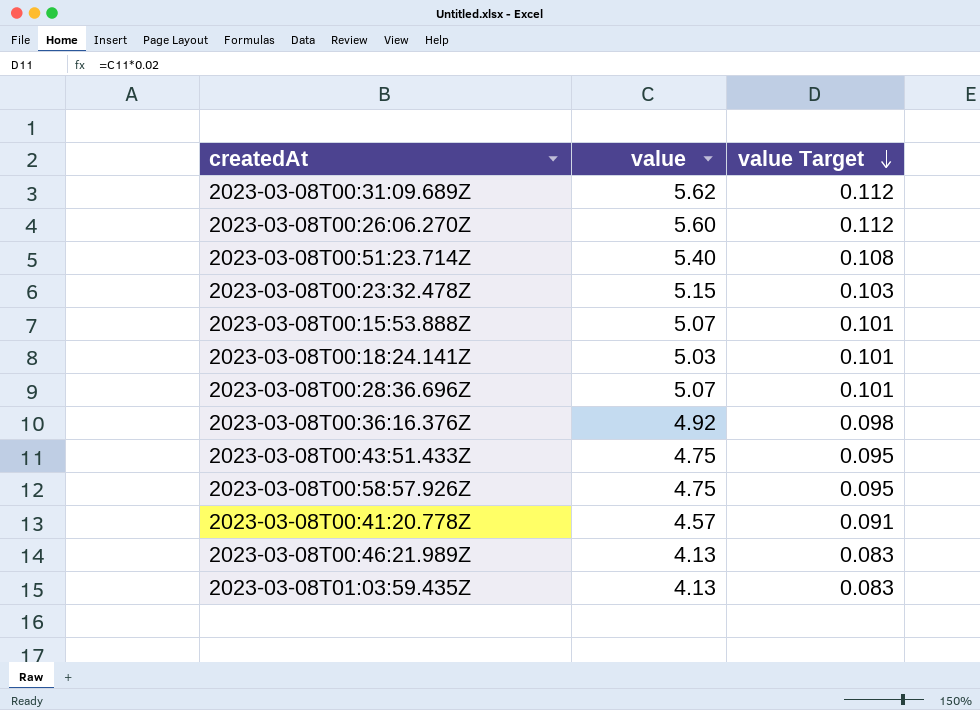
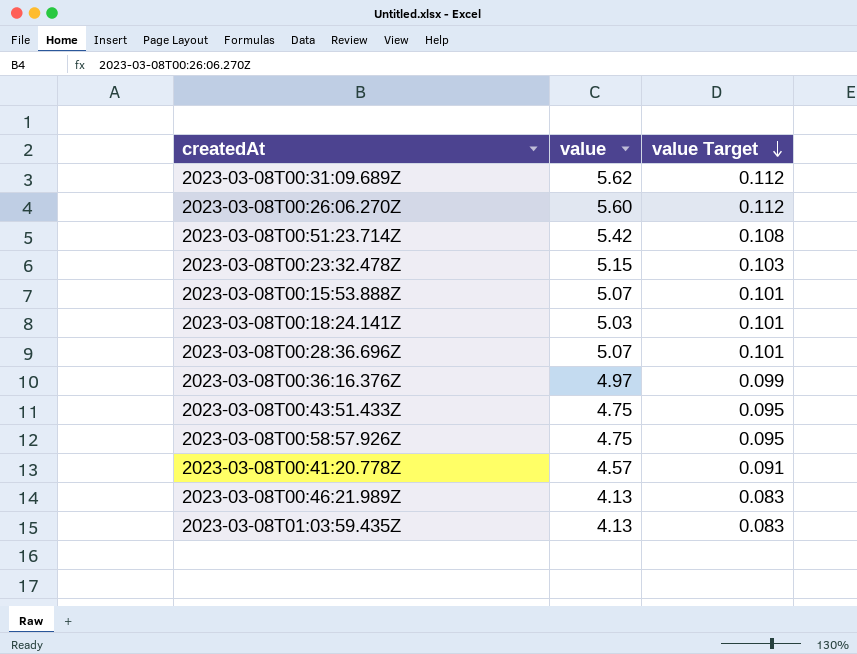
2023-03-08T00:51:23.714Z | value: 5.40 -> 5.42
2023-03-08T00:36:16.376Z | value: 4.92 -> 4.97
2023-03-08T00:36:16.376Z | value Target: 0.098 -> 0.099

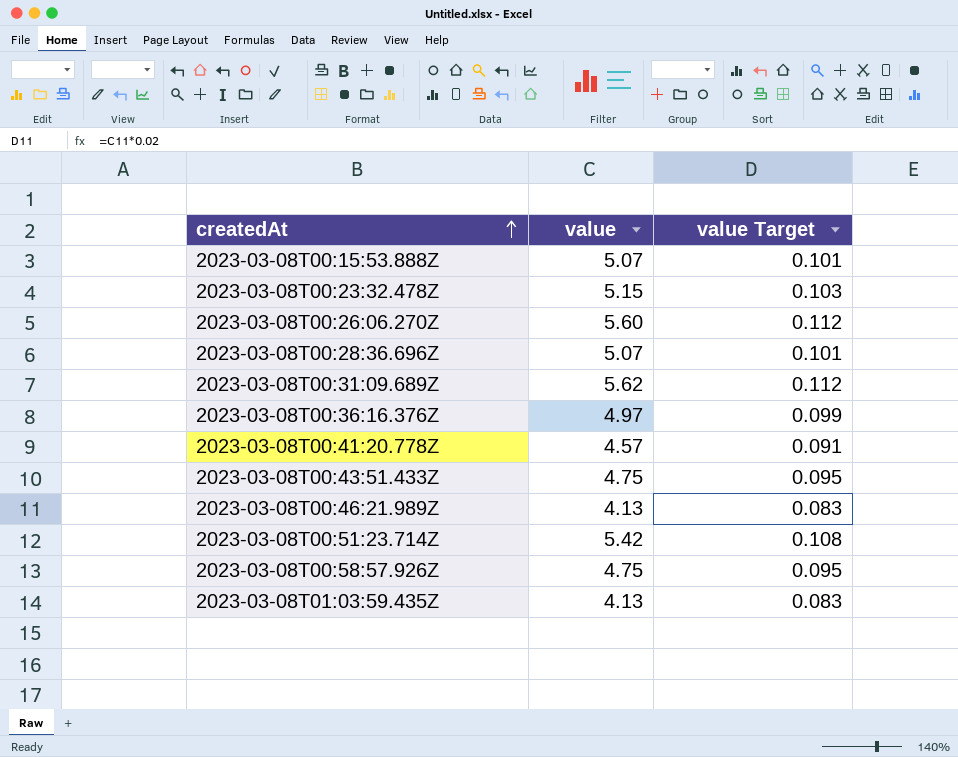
row order: value Target descending -> createdAt ascending
row 2023-03-08T00:18:24.141Z: 5.03 | 0.101 -> none

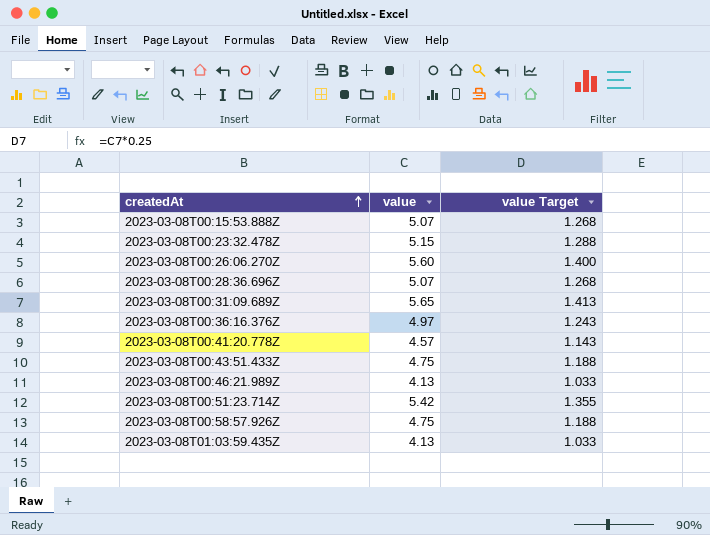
column value Target | formula: [value] * 0.02 -> [value] * 0.25
2023-03-08T00:31:09.689Z | value: 5.62 -> 5.65

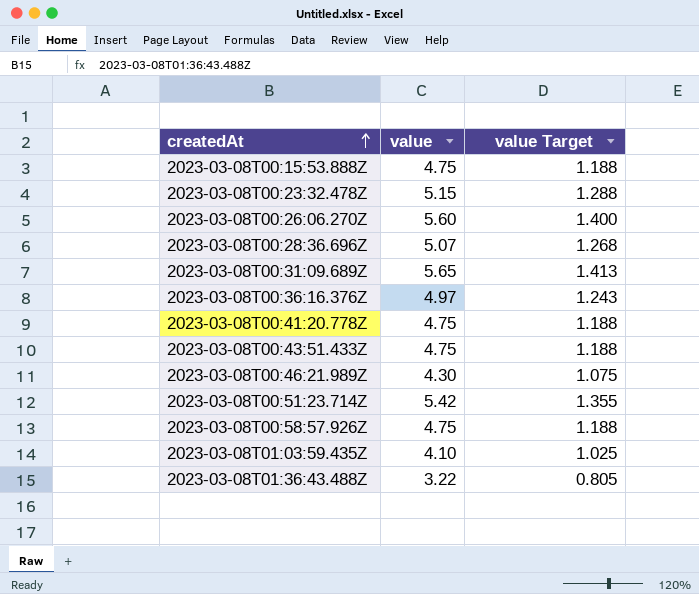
2023-03-08T00:15:53.888Z | value: 5.07 -> 4.75
2023-03-08T00:15:53.888Z | value Target: 1.268 -> 1.188
2023-03-08T00:41:20.778Z | value: 4.57 -> 4.75
2023-03-08T00:41:20.778Z | value Target: 1.143 -> 1.188
2023-03-08T00:46:21.989Z | value: 4.13 -> 4.30
2023-03-08T00:46:21.989Z | value Target: 1.033 -> 1.075
2023-03-08T01:03:59.435Z | value: 4.13 -> 4.10
2023-03-08T01:03:59.435Z | value Target: 1.033 -> 1.025
row 2023-03-08T01:36:43.488Z: none -> 3.22 | 0.805

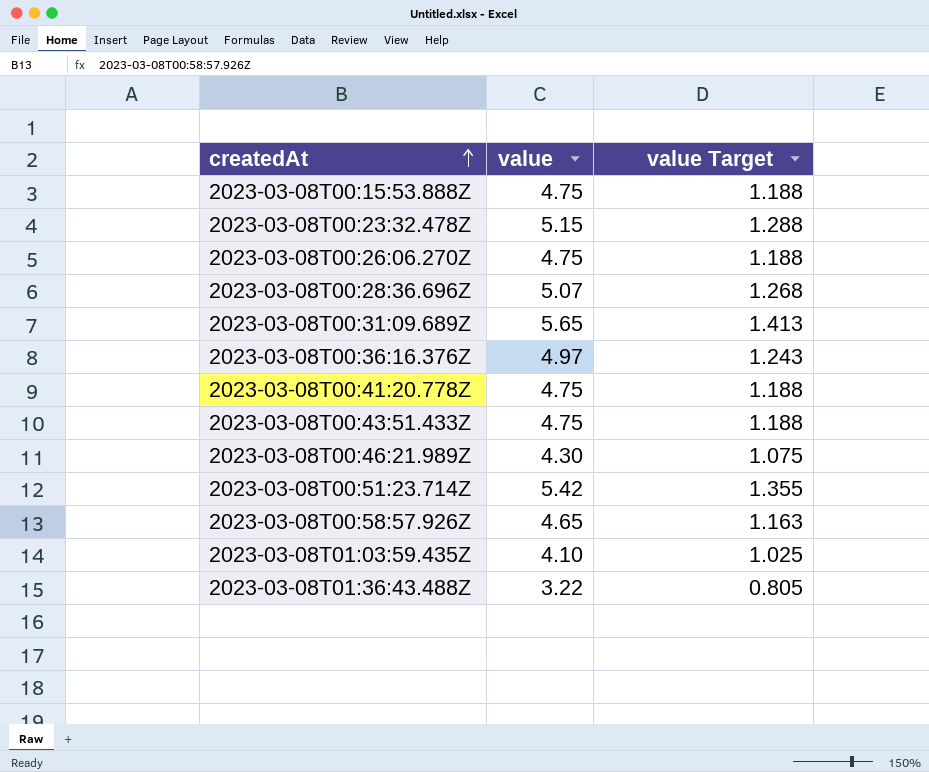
2023-03-08T00:26:06.270Z | value: 5.60 -> 4.75
2023-03-08T00:26:06.270Z | value Target: 1.400 -> 1.188
2023-03-08T00:58:57.926Z | value: 4.75 -> 4.65
2023-03-08T00:58:57.926Z | value Target: 1.188 -> 1.163

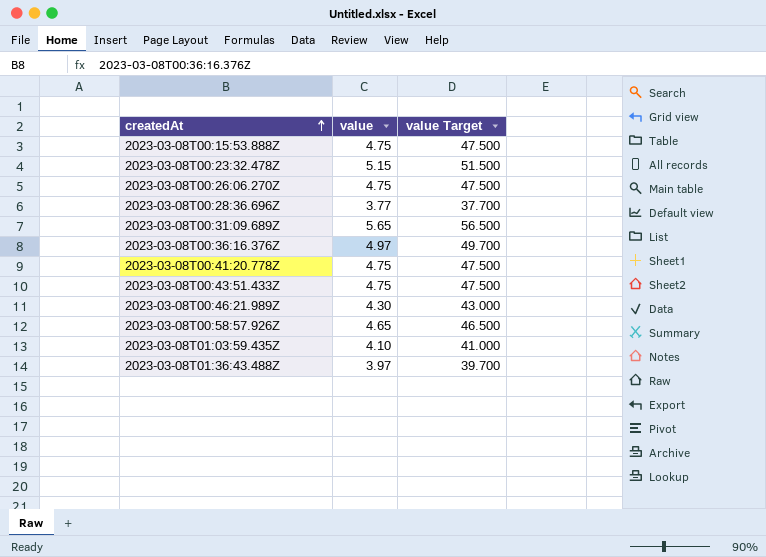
column value Target | formula: [value] * 0.25 -> [value] * 10
row 2023-03-08T00:51:23.714Z: 5.42 | 1.355 -> none
2023-03-08T00:28:36.696Z | value: 5.07 -> 3.77
2023-03-08T01:36:43.488Z | value: 3.22 -> 3.97

